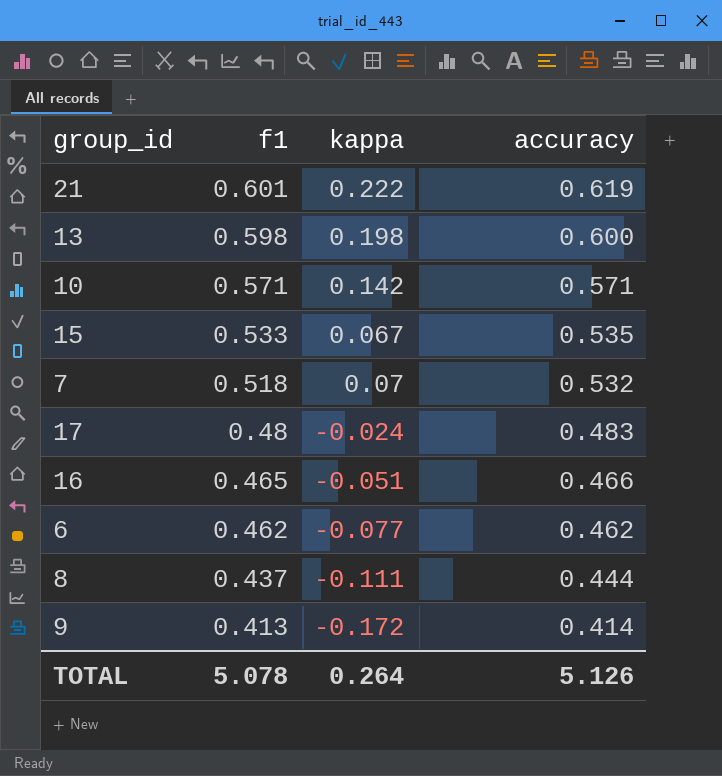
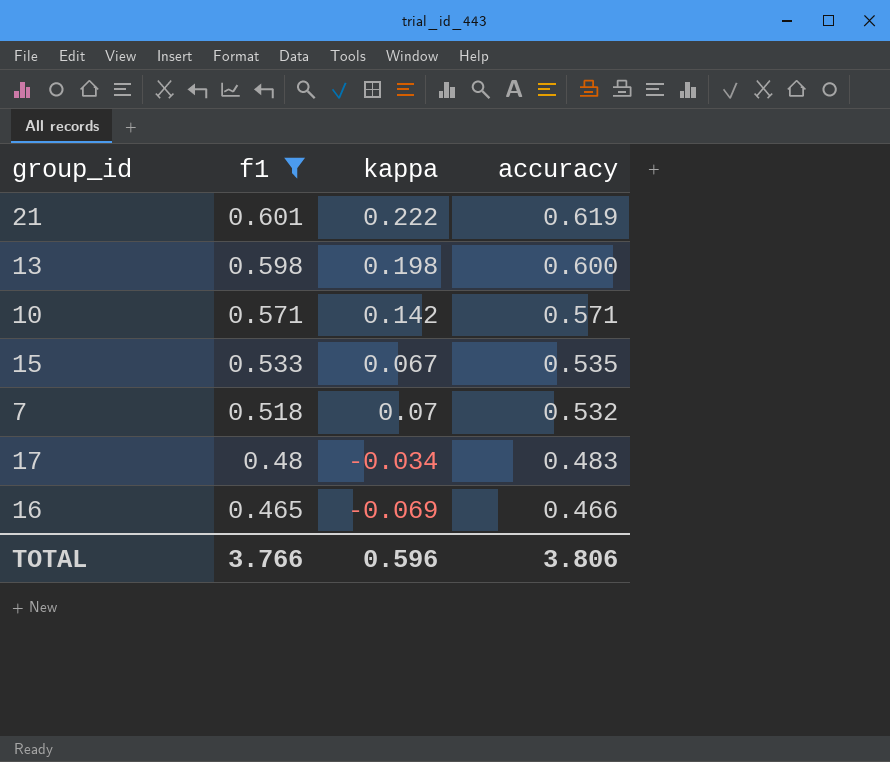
filter: none -> f1 >= 0.465
17 | kappa: -0.024 -> -0.034
16 | kappa: -0.051 -> -0.069
TOTAL | f1: 5.078 -> 3.766
TOTAL | kappa: 0.264 -> 0.596
TOTAL | accuracy: 5.126 -> 3.806

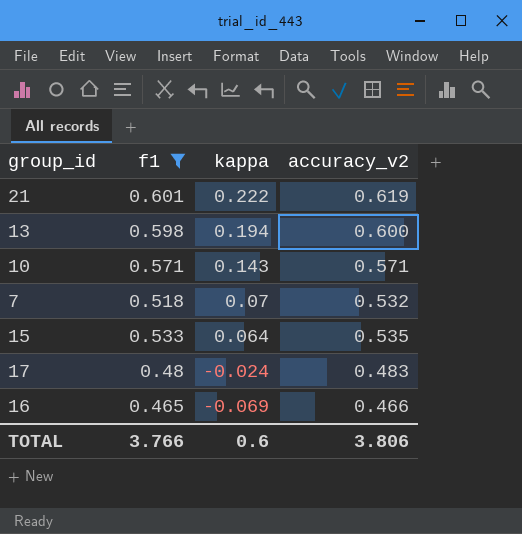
row order: f1 descending -> kappa descending
column name: accuracy -> accuracy_v2
13 | kappa: 0.198 -> 0.194
10 | kappa: 0.142 -> 0.143
15 | kappa: 0.067 -> 0.064
17 | kappa: -0.034 -> -0.024
TOTAL | kappa: 0.596 -> 0.6

